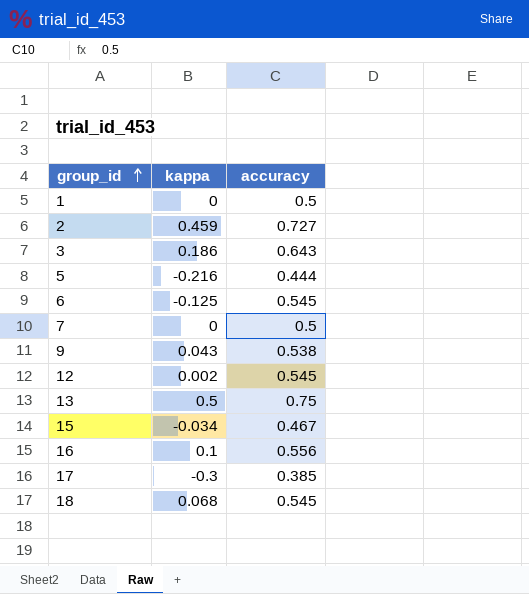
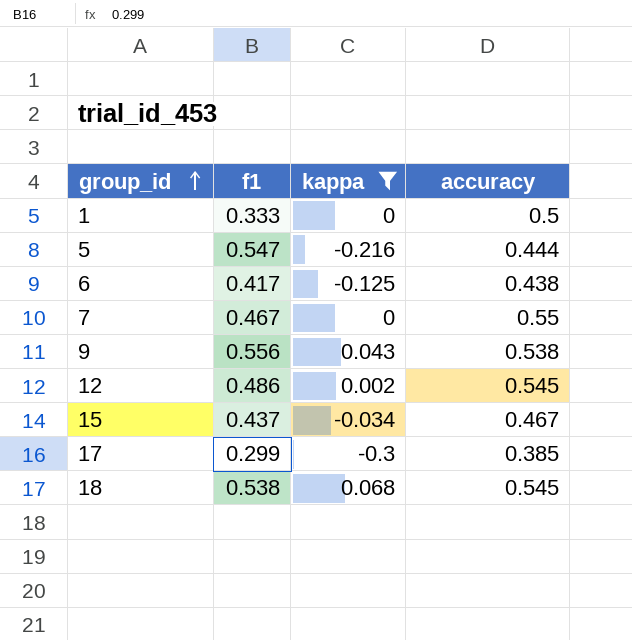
filter: none -> kappa <= 0.068
column f1 | position: none -> 2
6 | accuracy: 0.545 -> 0.438
7 | accuracy: 0.5 -> 0.55

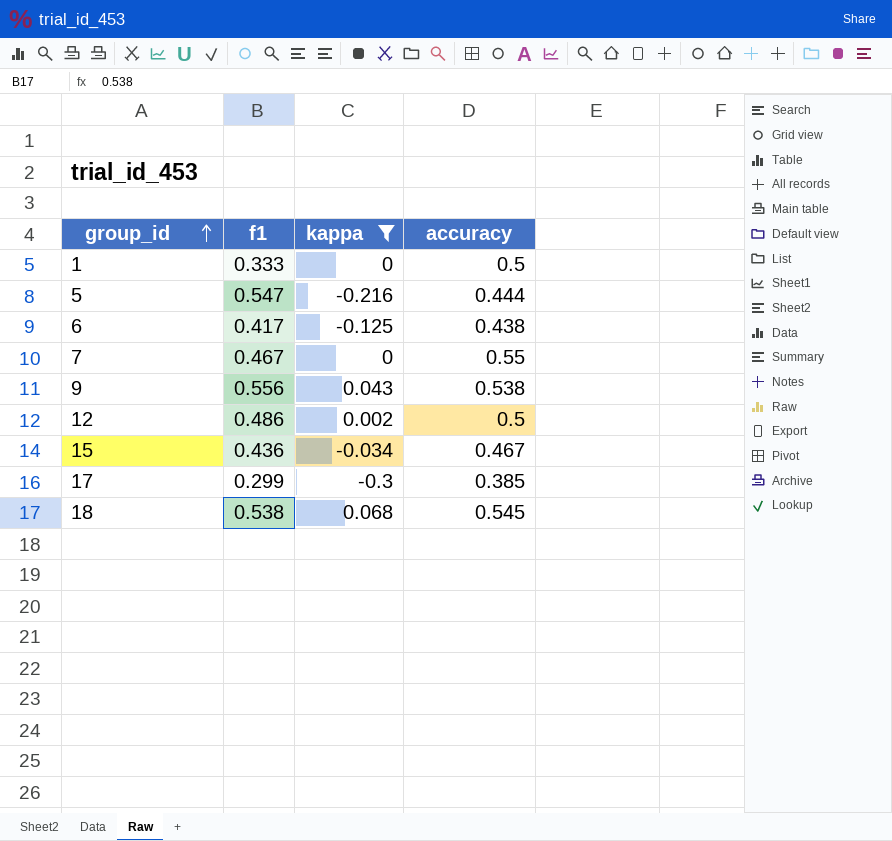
12 | accuracy: 0.545 -> 0.5
15 | f1: 0.437 -> 0.436

